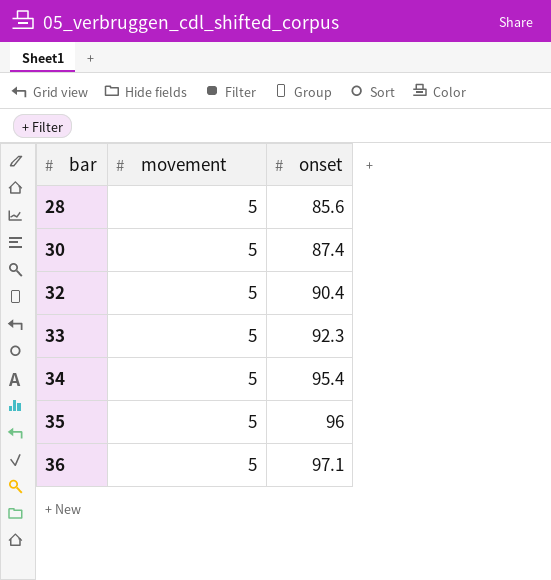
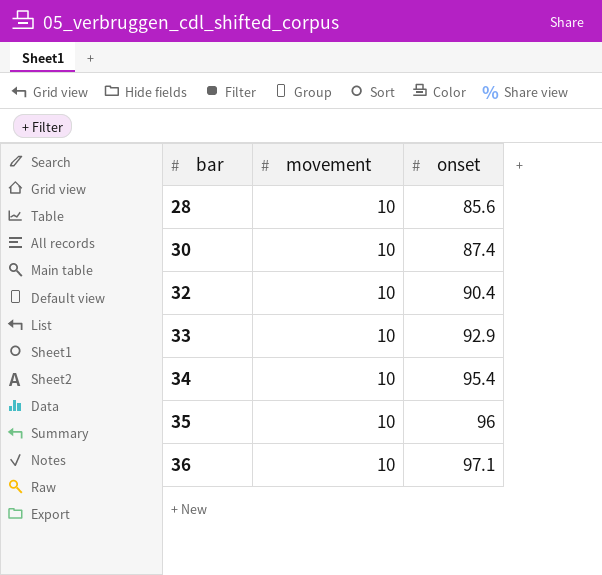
28 | movement: 5 -> 10
30 | movement: 5 -> 10
32 | movement: 5 -> 10
33 | movement: 5 -> 10
33 | onset: 92.3 -> 92.9
34 | movement: 5 -> 10
35 | movement: 5 -> 10
36 | movement: 5 -> 10

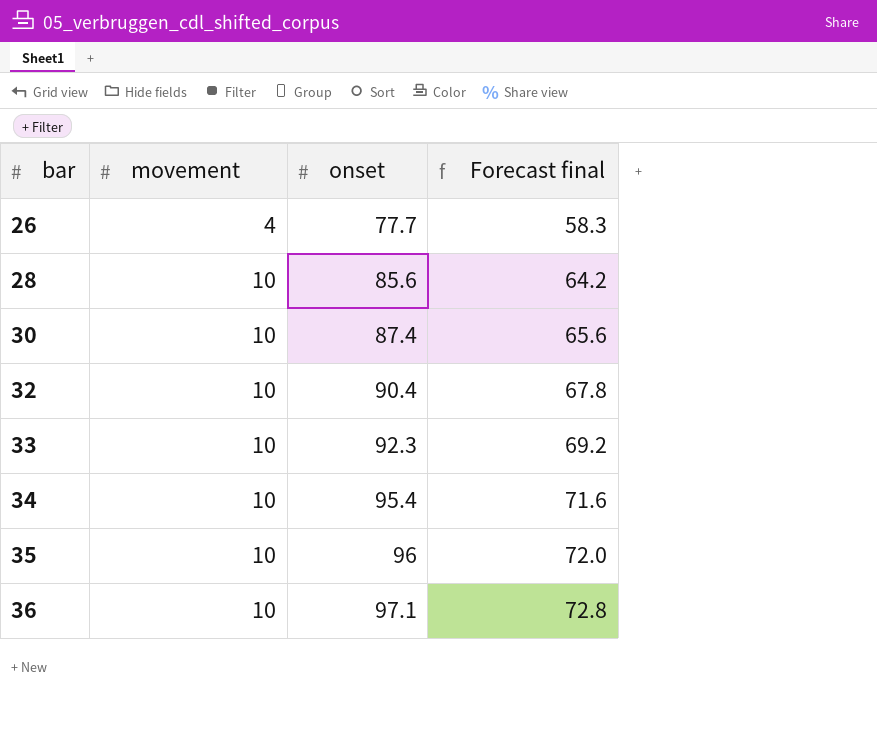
column Forecast final | formula: none -> [onset] * 0.75
row 26: none -> 4 | 77.7 | 58.3
33 | onset: 92.9 -> 92.3

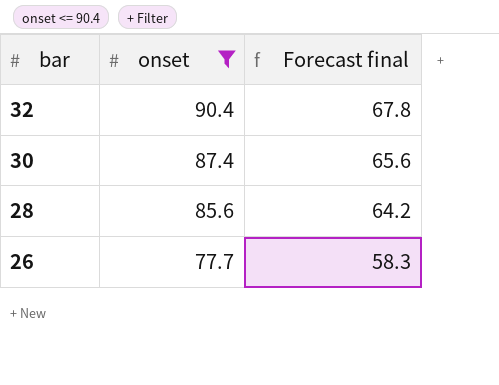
filter: none -> onset <= 90.4
row order: bar ascending -> bar descending
column movement | position: 2 -> none

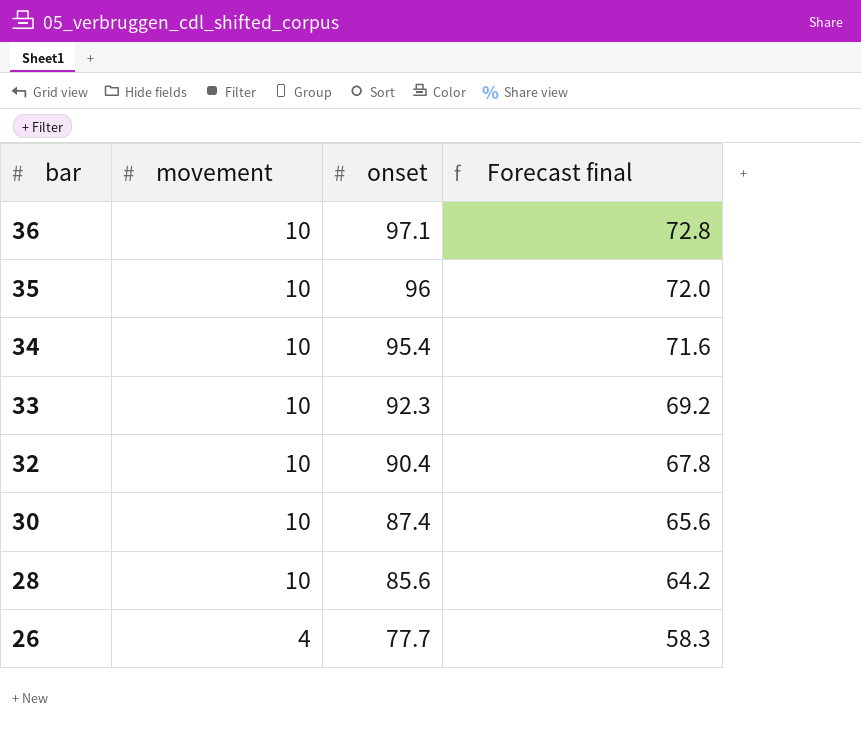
filter: onset <= 90.4 -> none
column movement | position: none -> 2

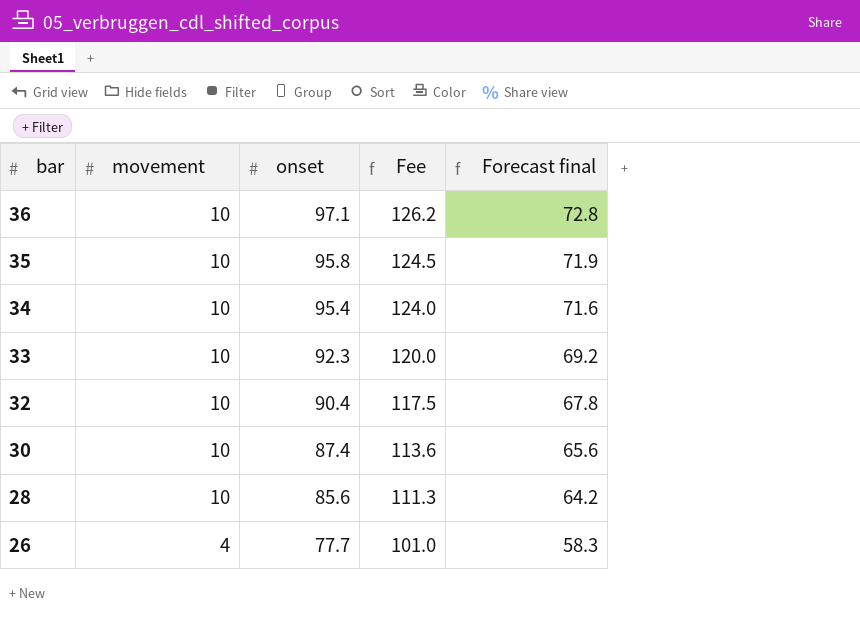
column Fee | formula: none -> [onset] * 1.3
35 | onset: 96 -> 95.8
35 | Forecast final: 72.0 -> 71.9

